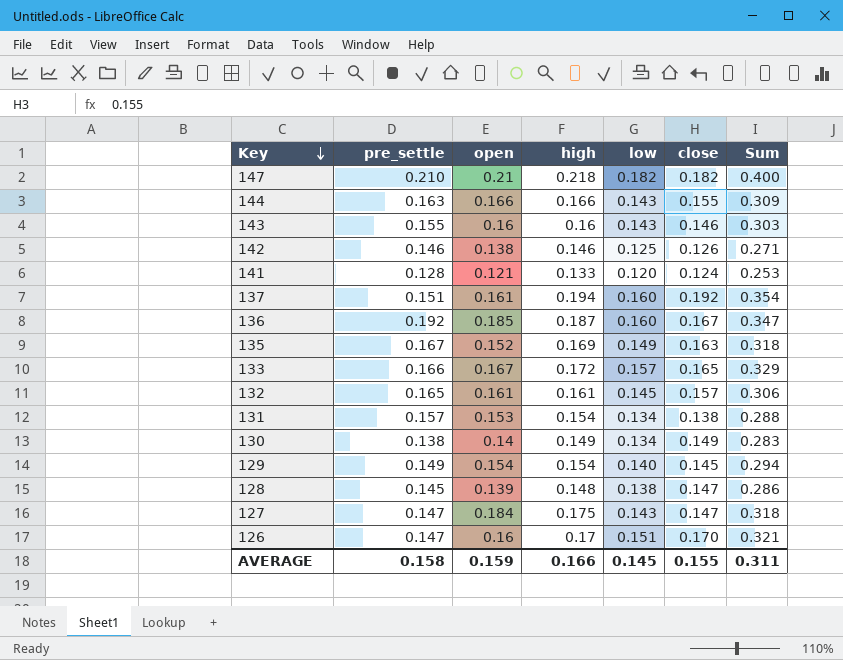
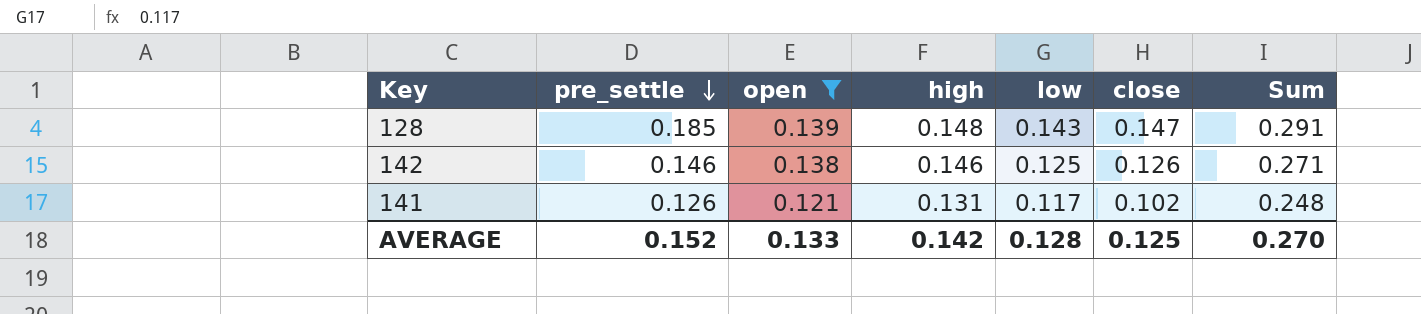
filter: none -> open <= 0.139
row order: Key descending -> pre_settle descending
128 | pre_settle: 0.145 -> 0.185
128 | low: 0.138 -> 0.143
128 | Sum: 0.286 -> 0.291
141 | pre_settle: 0.128 -> 0.126
141 | high: 0.133 -> 0.131
141 | low: 0.120 -> 0.117
141 | close: 0.124 -> 0.102
141 | Sum: 0.253 -> 0.248
AVERAGE | pre_settle: 0.158 -> 0.152
AVERAGE | open: 0.159 -> 0.133
AVERAGE | high: 0.166 -> 0.142
AVERAGE | low: 0.145 -> 0.128
AVERAGE | close: 0.155 -> 0.125
AVERAGE | Sum: 0.311 -> 0.270

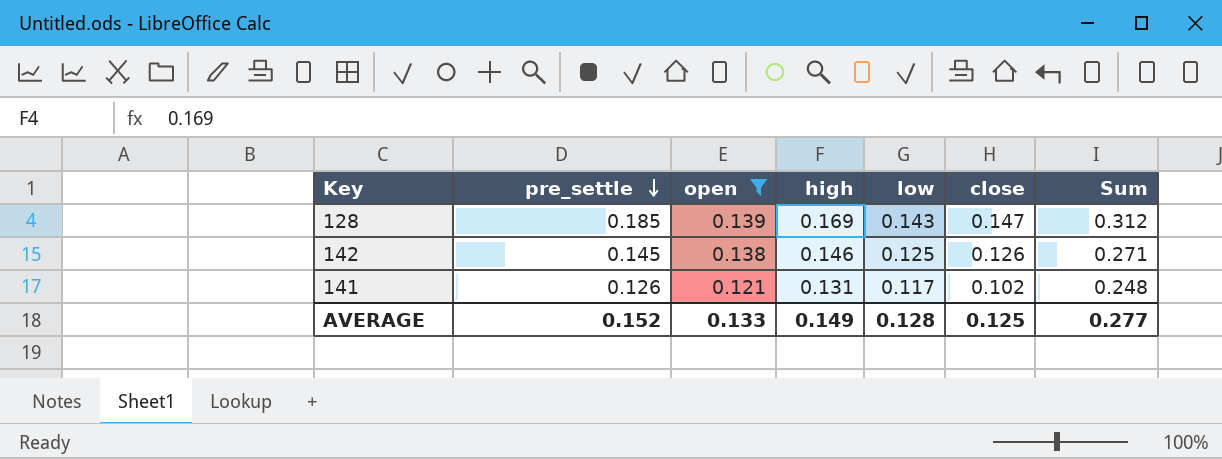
128 | high: 0.148 -> 0.169
128 | Sum: 0.291 -> 0.312
142 | pre_settle: 0.146 -> 0.145
AVERAGE | high: 0.142 -> 0.149
AVERAGE | Sum: 0.270 -> 0.277

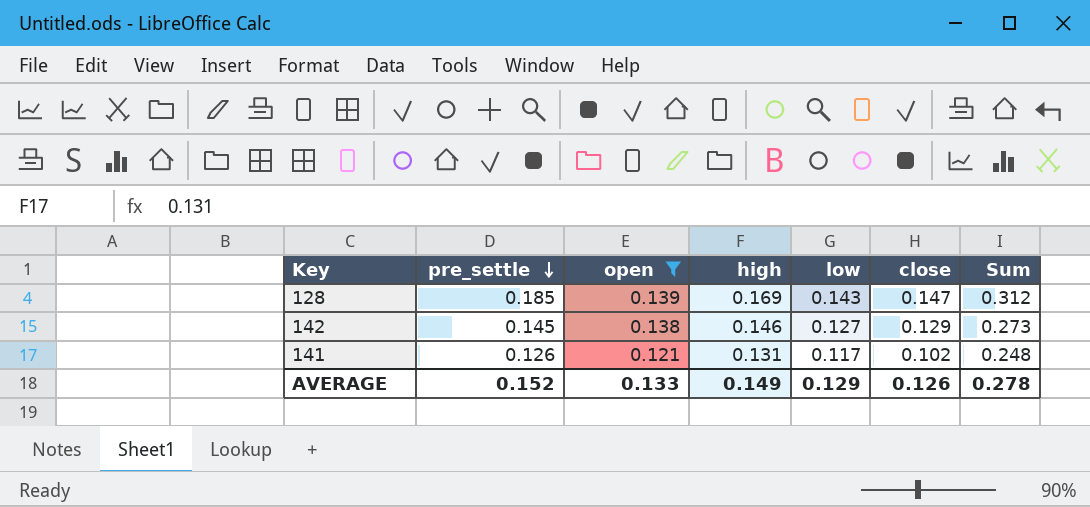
142 | low: 0.125 -> 0.127
142 | close: 0.126 -> 0.129
142 | Sum: 0.271 -> 0.273
AVERAGE | low: 0.128 -> 0.129
AVERAGE | close: 0.125 -> 0.126
AVERAGE | Sum: 0.277 -> 0.278

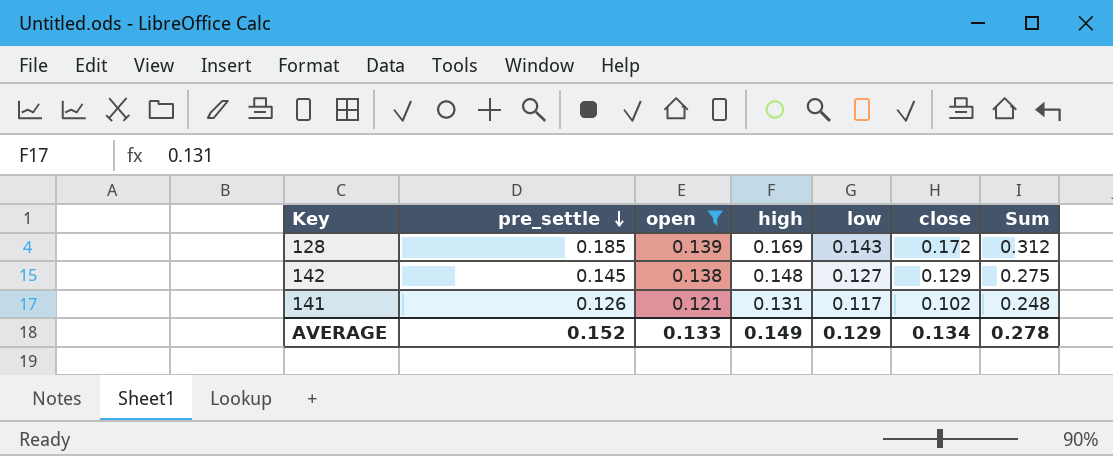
128 | close: 0.147 -> 0.172
142 | high: 0.146 -> 0.148
142 | Sum: 0.273 -> 0.275
AVERAGE | close: 0.126 -> 0.134

